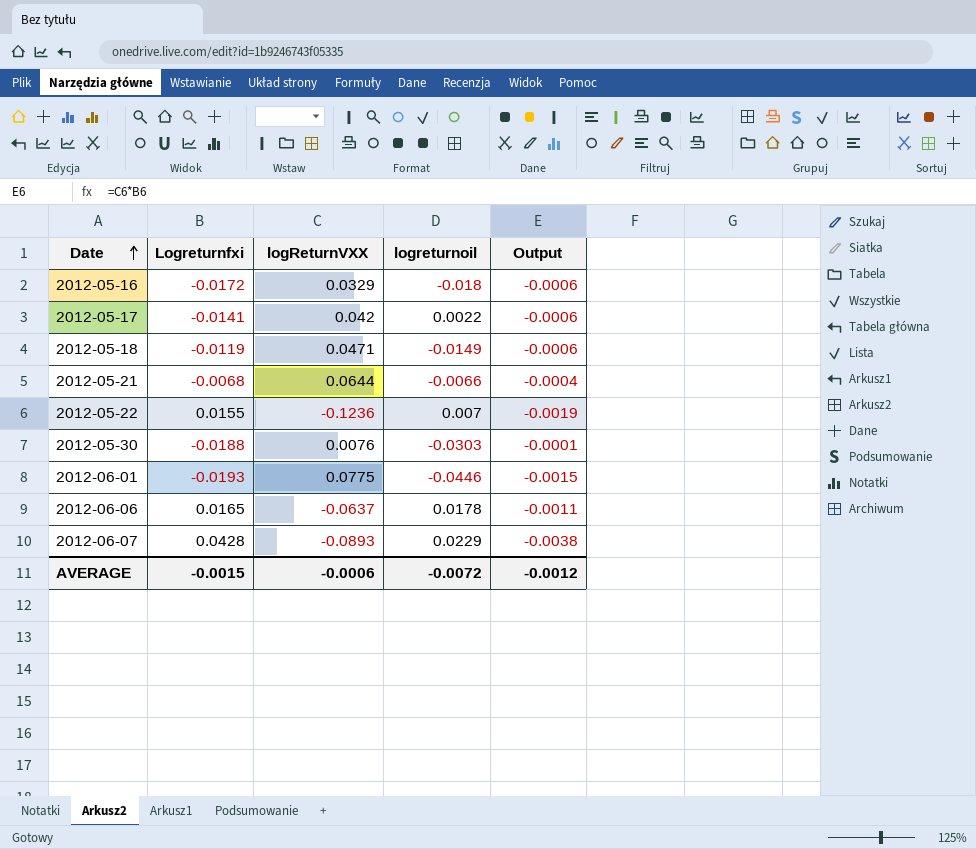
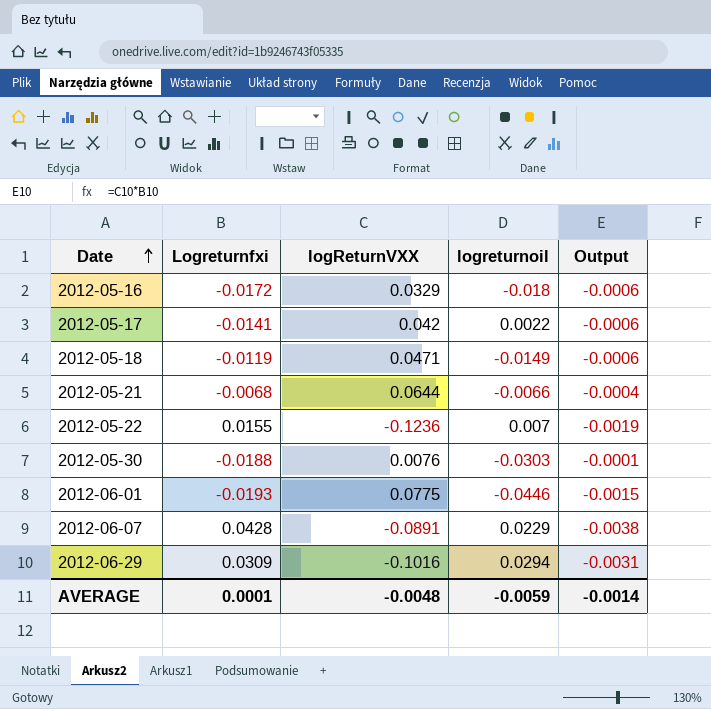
row 2012-06-06: 0.0165 | -0.0637 | 0.0178 | -0.0011 -> none
2012-06-07 | logReturnVXX: -0.0893 -> -0.0891
row 2012-06-29: none -> 0.0309 | -0.1016 | 0.0294 | -0.0031
AVERAGE | Logreturnfxi: -0.0015 -> 0.0001
AVERAGE | logReturnVXX: -0.0006 -> -0.0048
AVERAGE | logreturnoil: -0.0072 -> -0.0059
AVERAGE | Output: -0.0012 -> -0.0014

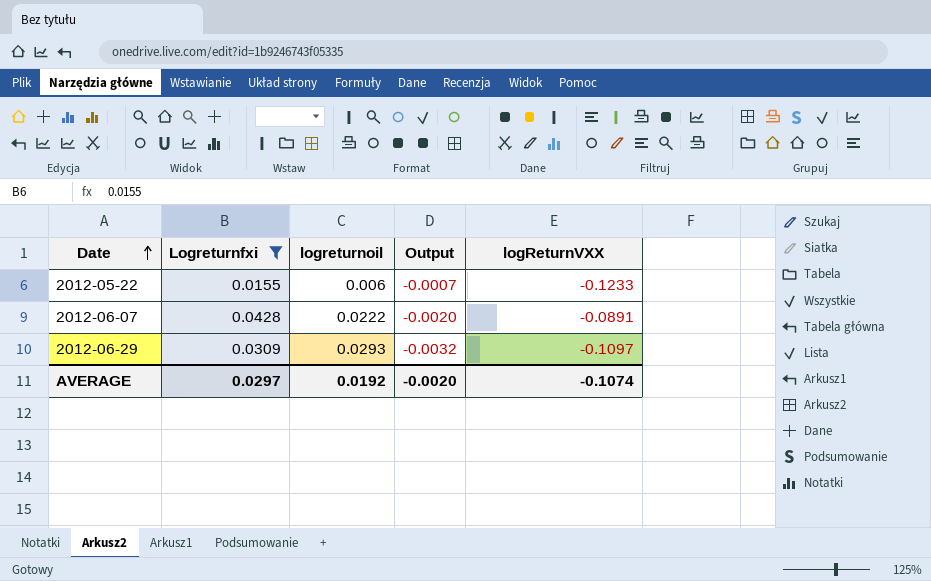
filter: none -> Logreturnfxi >= 0.0155
column Output | formula: [Logreturnfxi] * [logReturnVXX] -> [logreturnoil] * [logReturnVXX]
column logReturnVXX | position: 3 -> 5
2012-05-22 | logreturnoil: 0.007 -> 0.006
2012-05-22 | logReturnVXX: -0.1236 -> -0.1233
2012-06-07 | logreturnoil: 0.0229 -> 0.0222
2012-06-29 | logreturnoil: 0.0294 -> 0.0293
2012-06-29 | logReturnVXX: -0.1016 -> -0.1097
AVERAGE | Logreturnfxi: 0.0001 -> 0.0297
AVERAGE | logreturnoil: -0.0059 -> 0.0192
AVERAGE | Output: -0.0014 -> -0.0020
AVERAGE | logReturnVXX: -0.0048 -> -0.1074

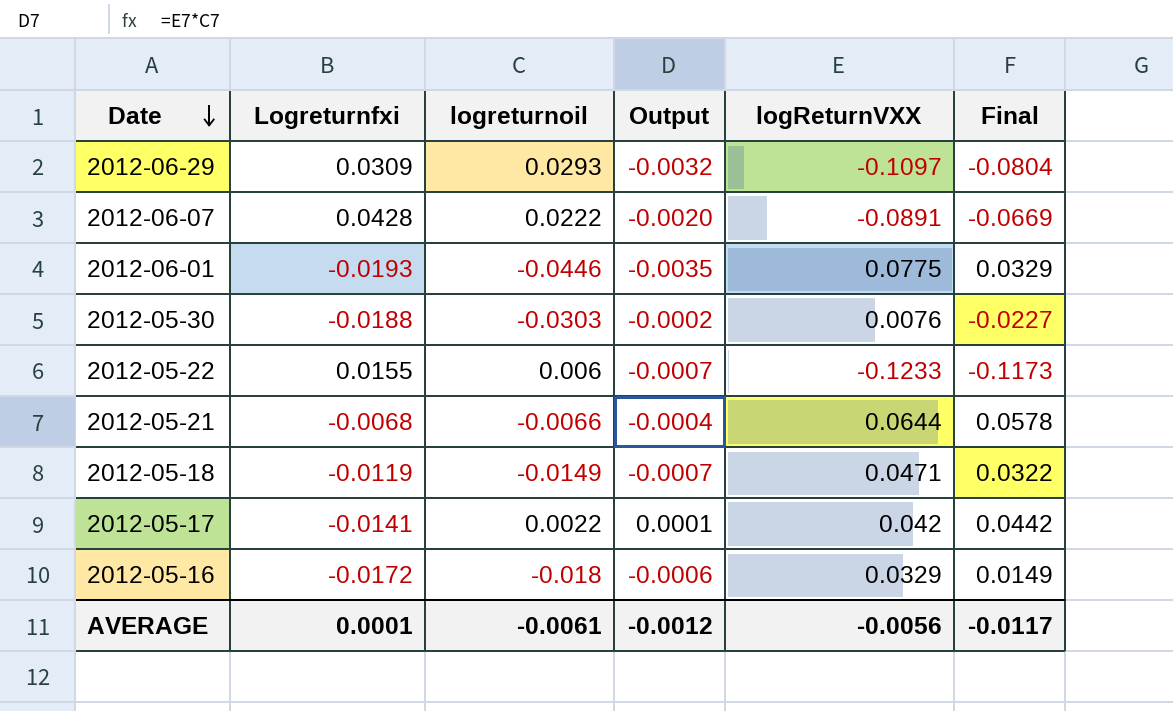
filter: Logreturnfxi >= 0.0155 -> none
row order: Date ascending -> Date descending
column Final | formula: none -> [logreturnoil] + [logReturnVXX]
AVERAGE | Logreturnfxi: 0.0297 -> 0.0001
AVERAGE | logreturnoil: 0.0192 -> -0.0061
AVERAGE | Output: -0.0020 -> -0.0012
AVERAGE | logReturnVXX: -0.1074 -> -0.0056

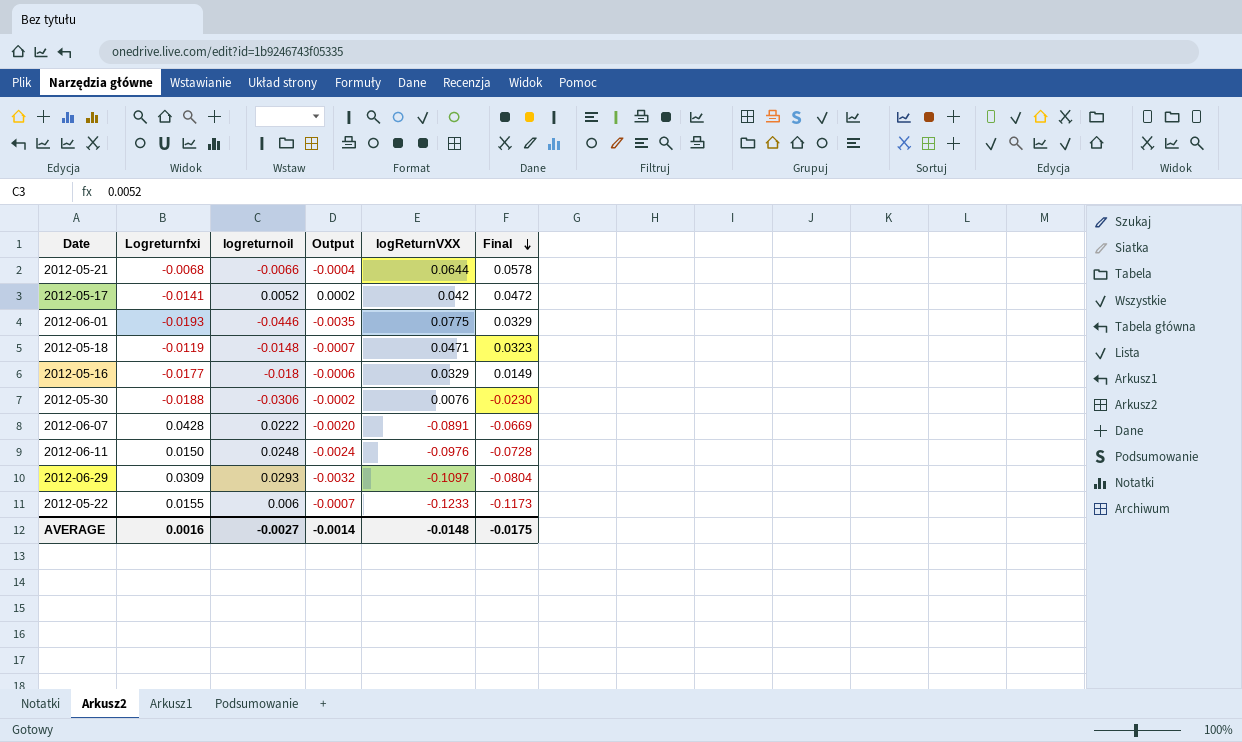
row order: Date descending -> Final descending
2012-05-17 | logreturnoil: 0.0022 -> 0.0052
2012-05-17 | Output: 0.0001 -> 0.0002
2012-05-17 | Final: 0.0442 -> 0.0472
2012-05-18 | logreturnoil: -0.0149 -> -0.0148
2012-05-18 | Final: 0.0322 -> 0.0323
2012-05-16 | Logreturnfxi: -0.0172 -> -0.0177
2012-05-30 | logreturnoil: -0.0303 -> -0.0306
2012-05-30 | Final: -0.0227 -> -0.0230
row 2012-06-11: none -> 0.0150 | 0.0248 | -0.0024 | -0.0976 | -0.0728
AVERAGE | Logreturnfxi: 0.0001 -> 0.0016
AVERAGE | logreturnoil: -0.0061 -> -0.0027
AVERAGE | Output: -0.0012 -> -0.0014
AVERAGE | logReturnVXX: -0.0056 -> -0.0148
AVERAGE | Final: -0.0117 -> -0.0175

